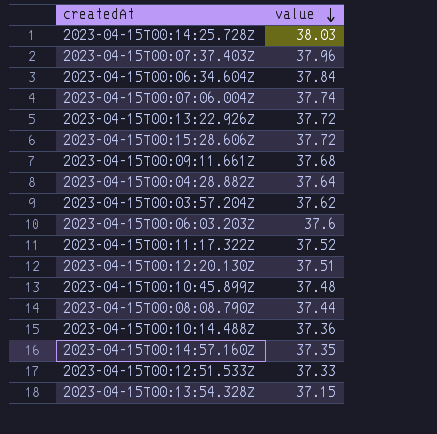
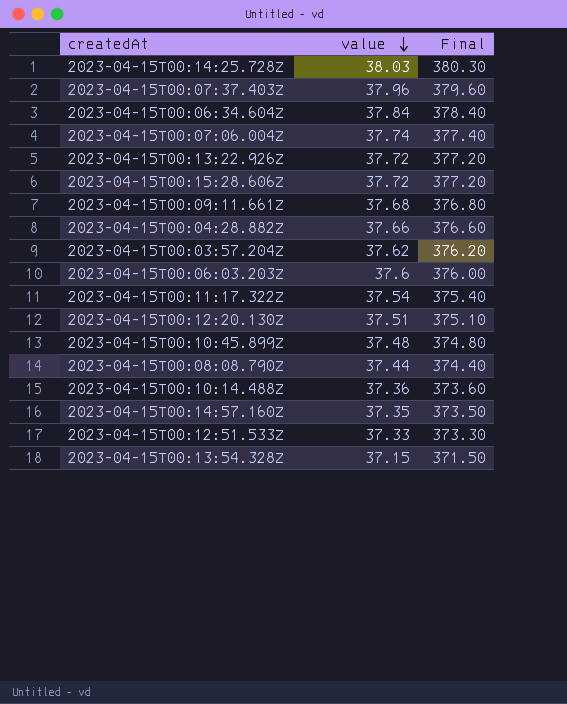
column Final | formula: none -> [value] * 10
2023-04-15T00:04:28.882Z | value: 37.64 -> 37.66
2023-04-15T00:11:17.322Z | value: 37.52 -> 37.54

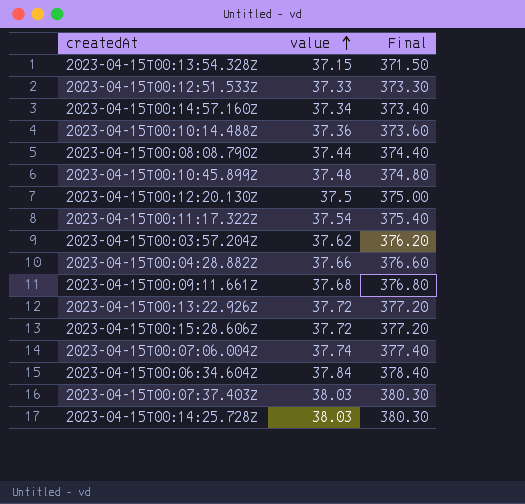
row order: value descending -> value ascending
row 2023-04-15T00:06:03.203Z: 37.6 | 376.00 -> none
2023-04-15T00:14:57.160Z | value: 37.35 -> 37.34
2023-04-15T00:14:57.160Z | Final: 373.50 -> 373.40
2023-04-15T00:12:20.130Z | value: 37.51 -> 37.5
2023-04-15T00:12:20.130Z | Final: 375.10 -> 375.00
2023-04-15T00:07:37.403Z | value: 37.96 -> 38.03
2023-04-15T00:07:37.403Z | Final: 379.60 -> 380.30

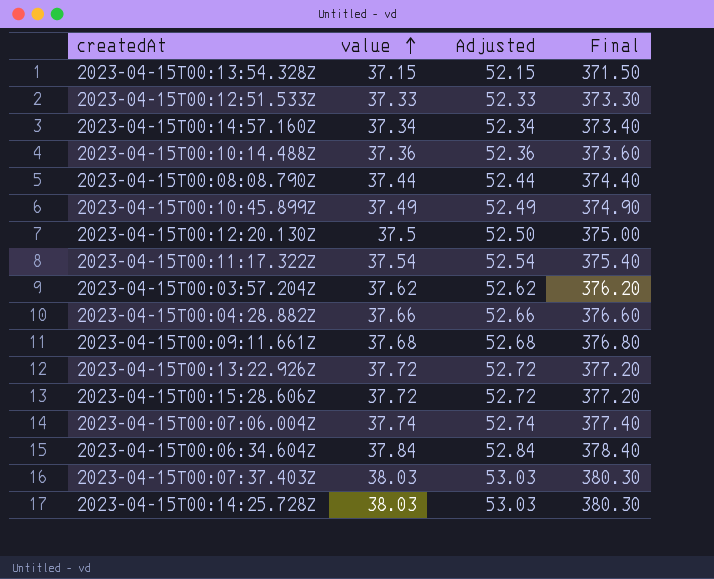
column Adjusted | formula: none -> [value] + 15
2023-04-15T00:10:45.899Z | value: 37.48 -> 37.49
2023-04-15T00:10:45.899Z | Final: 374.80 -> 374.90

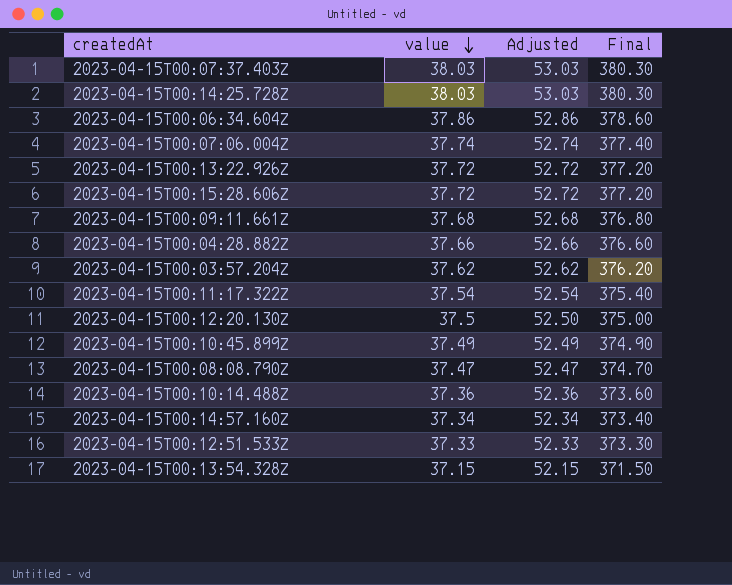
row order: value ascending -> value descending
2023-04-15T00:06:34.604Z | value: 37.84 -> 37.86
2023-04-15T00:06:34.604Z | Adjusted: 52.84 -> 52.86
2023-04-15T00:06:34.604Z | Final: 378.40 -> 378.60
2023-04-15T00:08:08.790Z | value: 37.44 -> 37.47
2023-04-15T00:08:08.790Z | Adjusted: 52.44 -> 52.47
2023-04-15T00:08:08.790Z | Final: 374.40 -> 374.70

